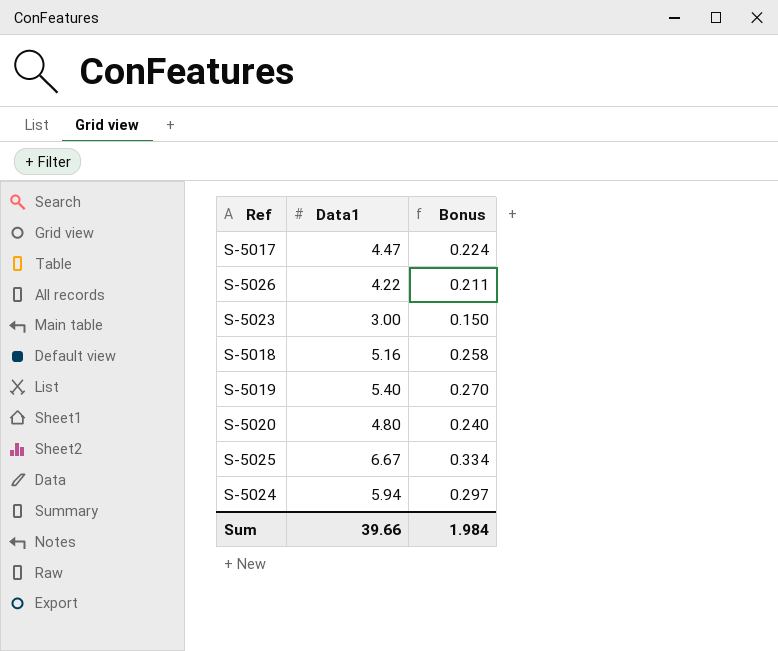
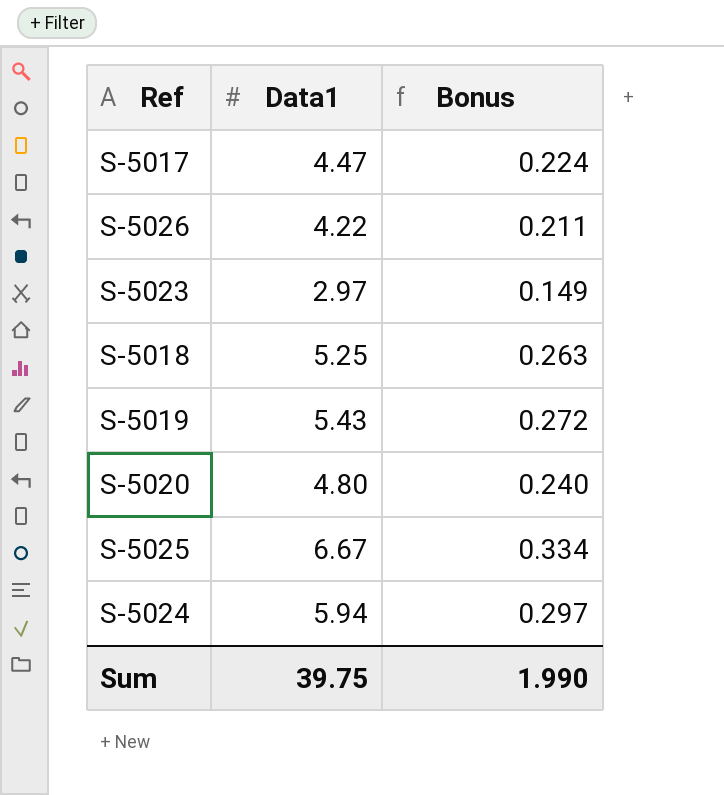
S-5023 | Data1: 3.00 -> 2.97
S-5023 | Bonus: 0.150 -> 0.149
S-5018 | Data1: 5.16 -> 5.25
S-5018 | Bonus: 0.258 -> 0.263
S-5019 | Data1: 5.40 -> 5.43
S-5019 | Bonus: 0.270 -> 0.272
Sum | Data1: 39.66 -> 39.75
Sum | Bonus: 1.984 -> 1.990

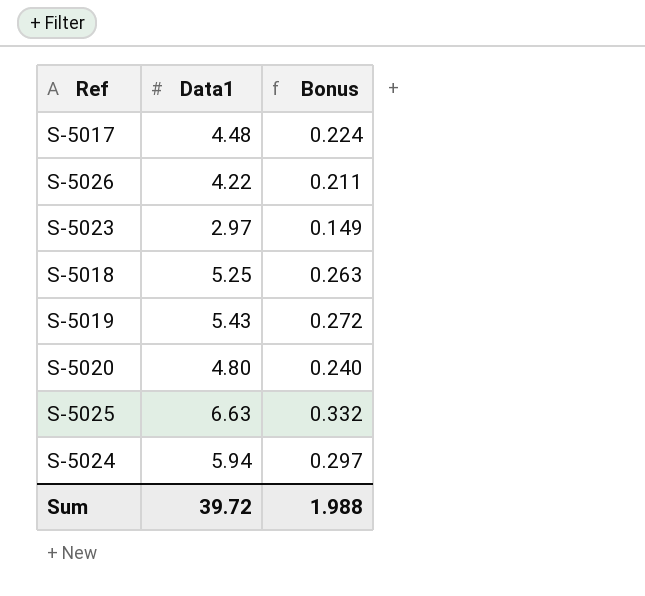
S-5017 | Data1: 4.47 -> 4.48
S-5025 | Data1: 6.67 -> 6.63
S-5025 | Bonus: 0.334 -> 0.332
Sum | Data1: 39.75 -> 39.72
Sum | Bonus: 1.990 -> 1.988

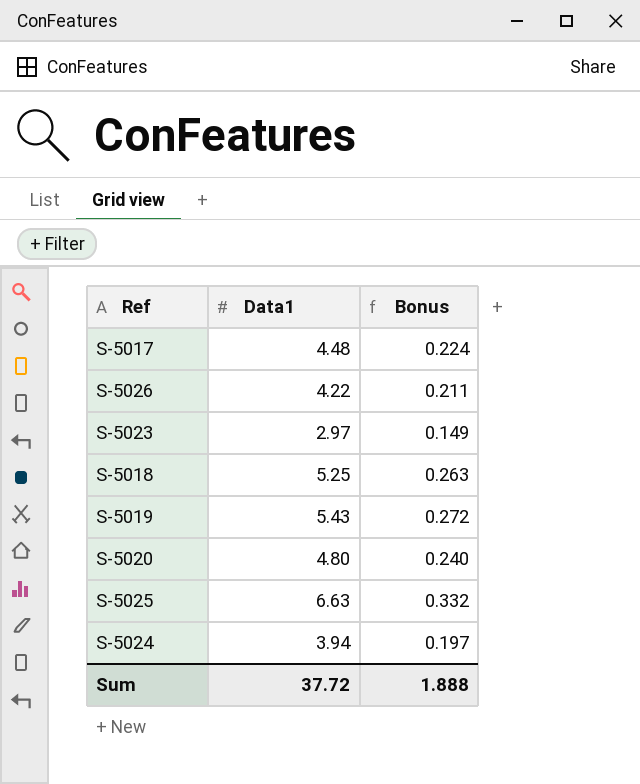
S-5024 | Data1: 5.94 -> 3.94
S-5024 | Bonus: 0.297 -> 0.197
Sum | Data1: 39.72 -> 37.72
Sum | Bonus: 1.988 -> 1.888

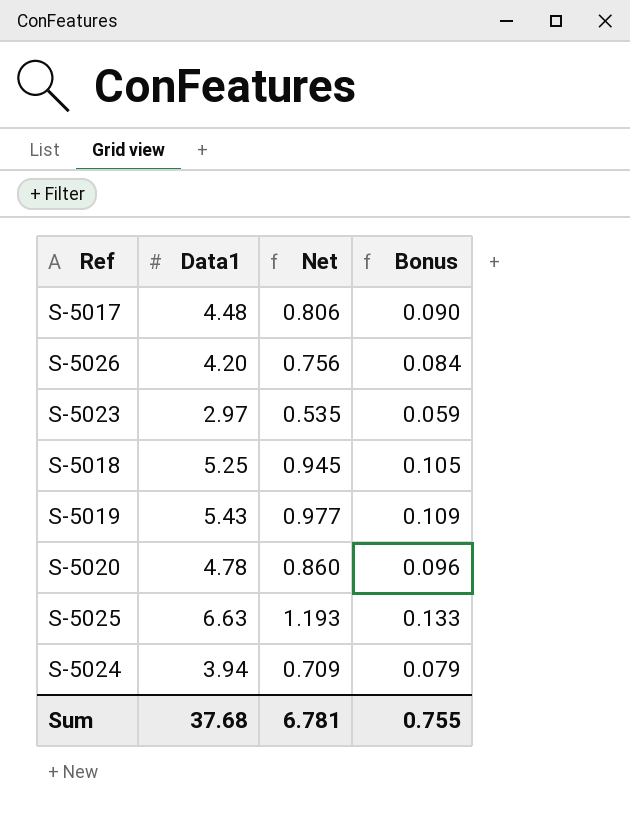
column Net | formula: none -> [Data1] * 0.18
column Bonus | formula: [Data1] * 0.05 -> [Data1] * 0.02
S-5026 | Data1: 4.22 -> 4.20
S-5020 | Data1: 4.80 -> 4.78
Sum | Data1: 37.72 -> 37.68
Sum | Bonus: 1.888 -> 0.755

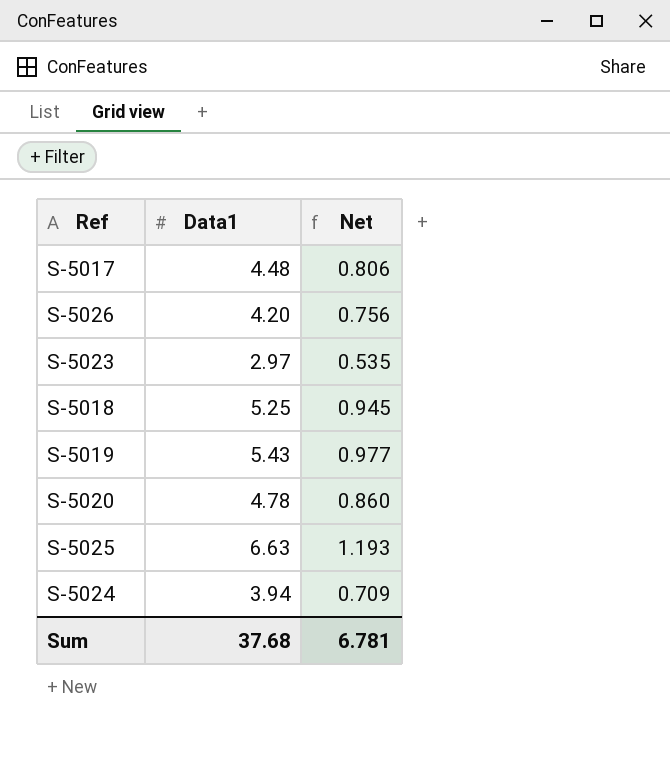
column Bonus | formula: [Data1] * 0.02 -> none

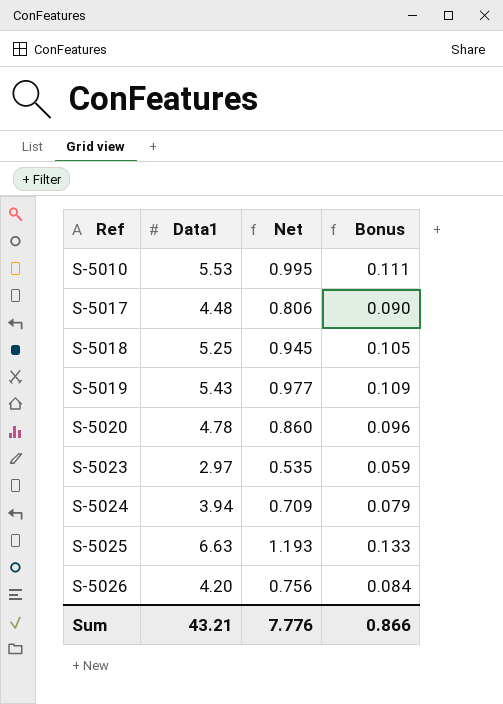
row order: none -> Ref ascending
column Bonus | formula: none -> [Data1] * 0.02
row S-5010: none -> 5.53 | 0.995 | 0.111
Sum | Data1: 37.68 -> 43.21
Sum | Net: 6.781 -> 7.776

